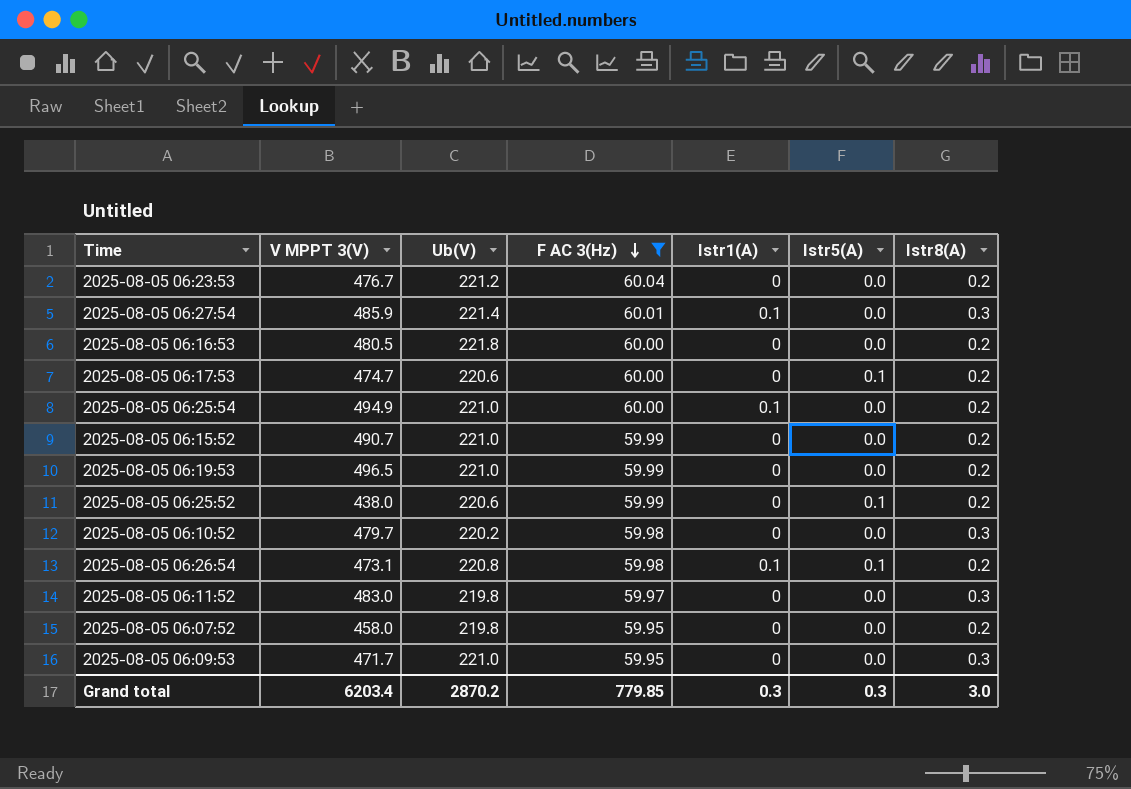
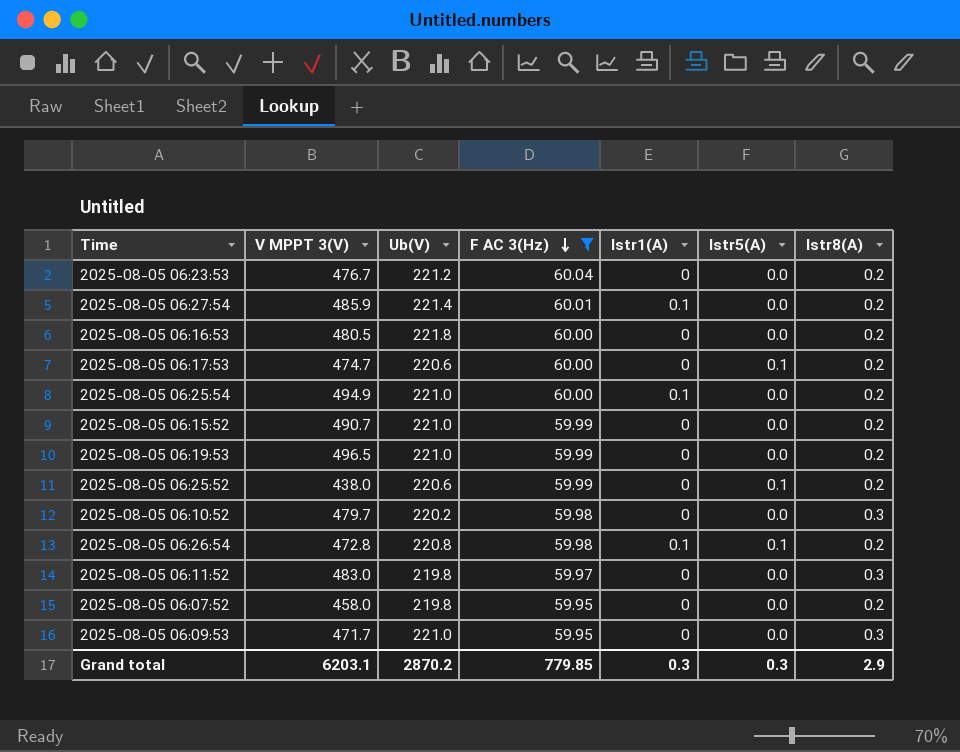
2025-08-05 06:27:54 | Istr8(A): 0.3 -> 0.2
2025-08-05 06:26:54 | V MPPT 3(V): 473.1 -> 472.8
Grand total | V MPPT 3(V): 6203.4 -> 6203.1
Grand total | Istr8(A): 3.0 -> 2.9

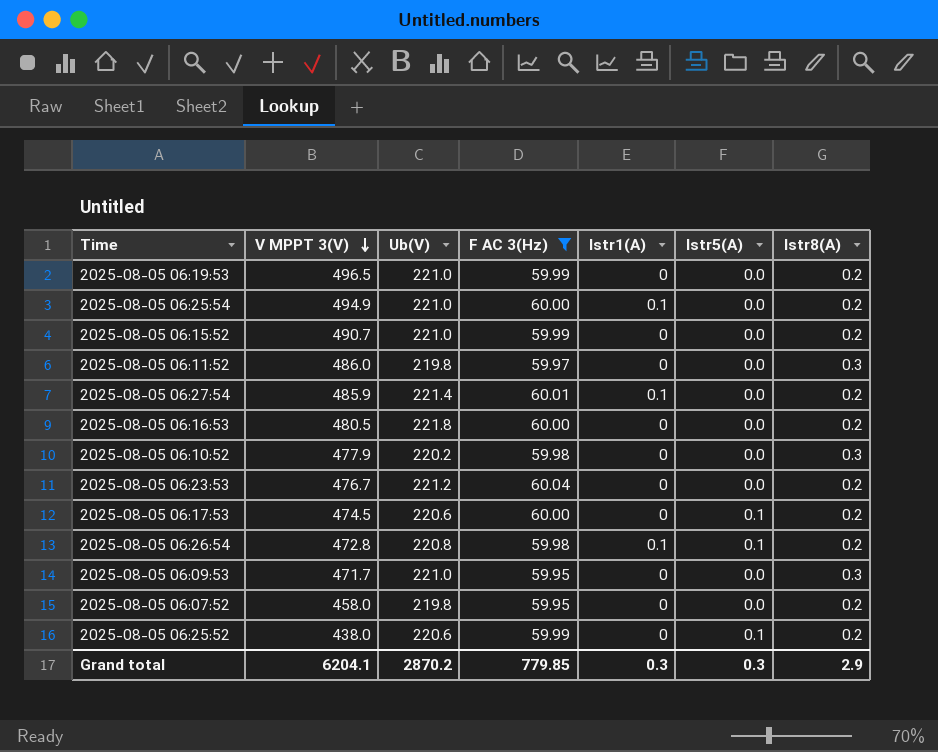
row order: F AC 3(Hz) descending -> V MPPT 3(V) descending
2025-08-05 06:11:52 | V MPPT 3(V): 483.0 -> 486.0
2025-08-05 06:10:52 | V MPPT 3(V): 479.7 -> 477.9
2025-08-05 06:17:53 | V MPPT 3(V): 474.7 -> 474.5
Grand total | V MPPT 3(V): 6203.1 -> 6204.1

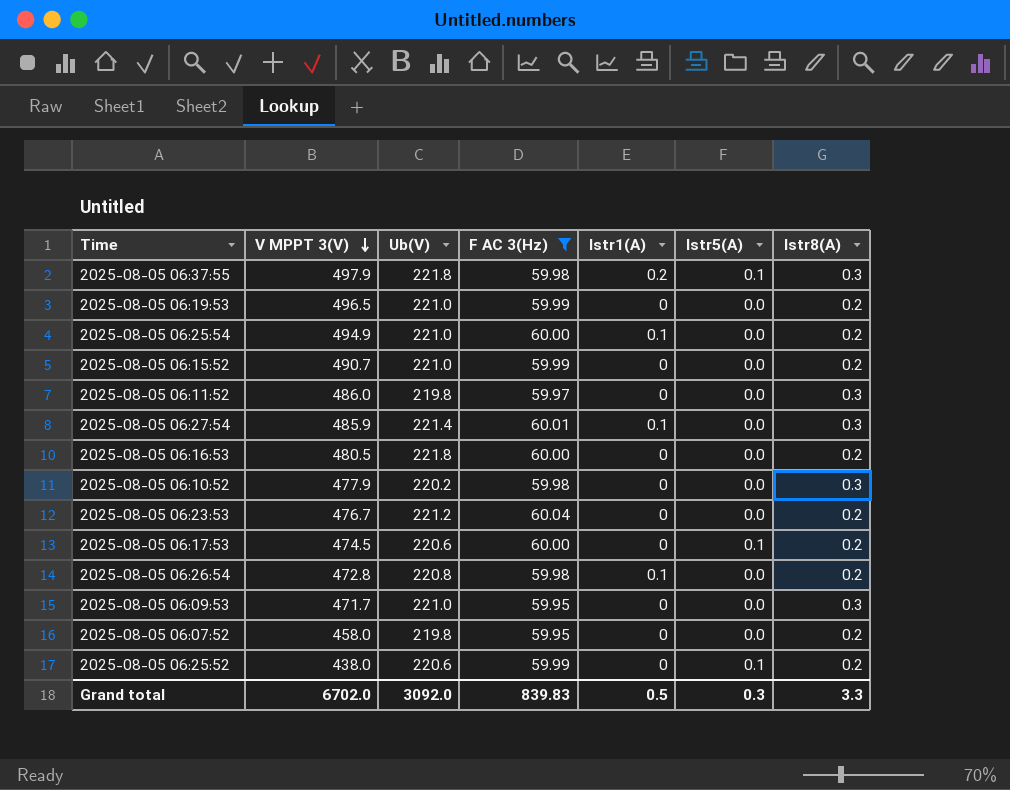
row 2025-08-05 06:37:55: none -> 497.9 | 221.8 | 59.98 | 0.2 | 0.1 | 0.3
2025-08-05 06:27:54 | Istr8(A): 0.2 -> 0.3
2025-08-05 06:26:54 | Istr5(A): 0.1 -> 0.0
Grand total | V MPPT 3(V): 6204.1 -> 6702.0
Grand total | Ub(V): 2870.2 -> 3092.0
Grand total | F AC 3(Hz): 779.85 -> 839.83
Grand total | Istr1(A): 0.3 -> 0.5
Grand total | Istr8(A): 2.9 -> 3.3

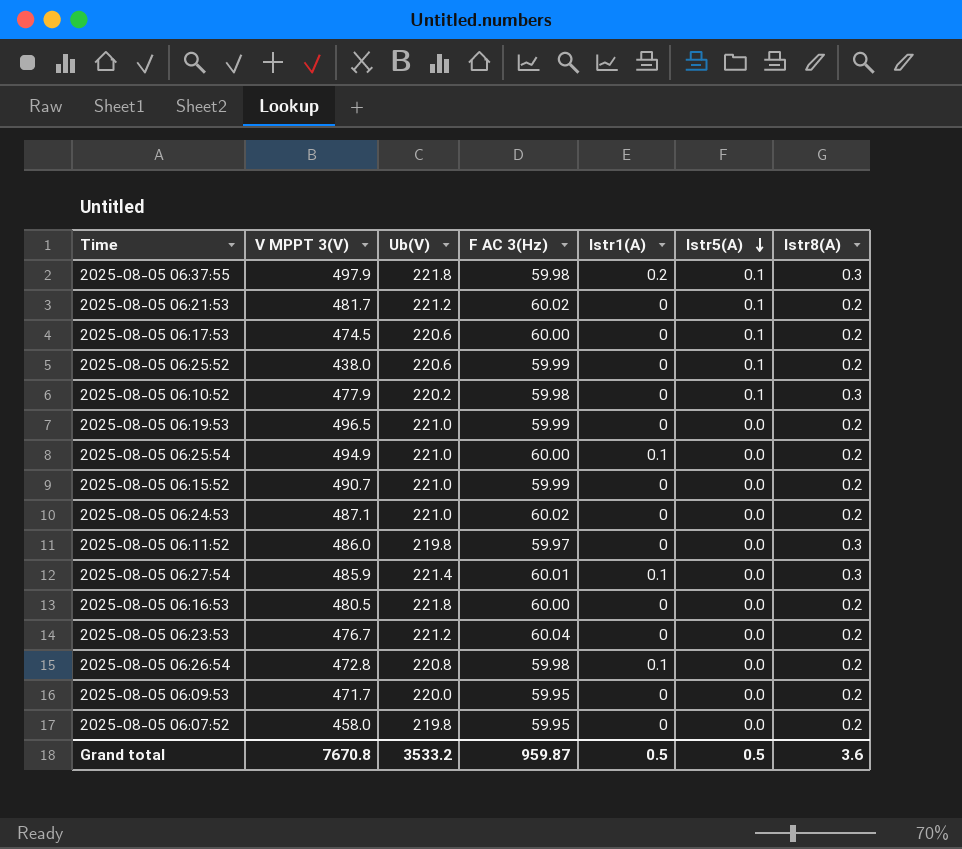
filter: F AC 3(Hz) != 60.02 -> none
row order: V MPPT 3(V) descending -> Istr5(A) descending
2025-08-05 06:10:52 | Istr5(A): 0.0 -> 0.1
2025-08-05 06:09:53 | Ub(V): 221.0 -> 220.0
2025-08-05 06:09:53 | Istr8(A): 0.3 -> 0.2
Grand total | V MPPT 3(V): 6702.0 -> 7670.8
Grand total | Ub(V): 3092.0 -> 3533.2
Grand total | F AC 3(Hz): 839.83 -> 959.87
Grand total | Istr5(A): 0.3 -> 0.5
Grand total | Istr8(A): 3.3 -> 3.6

